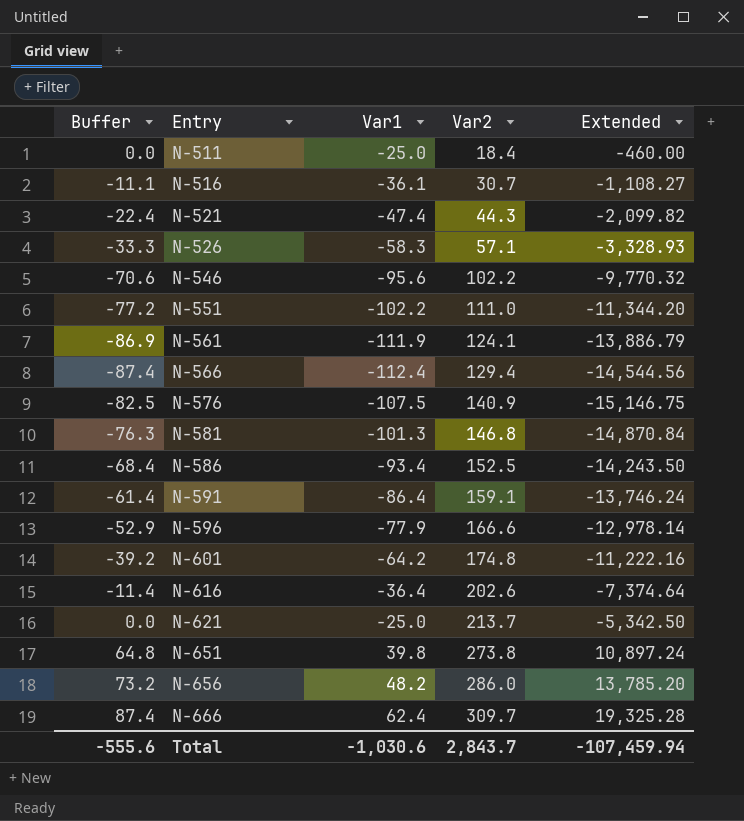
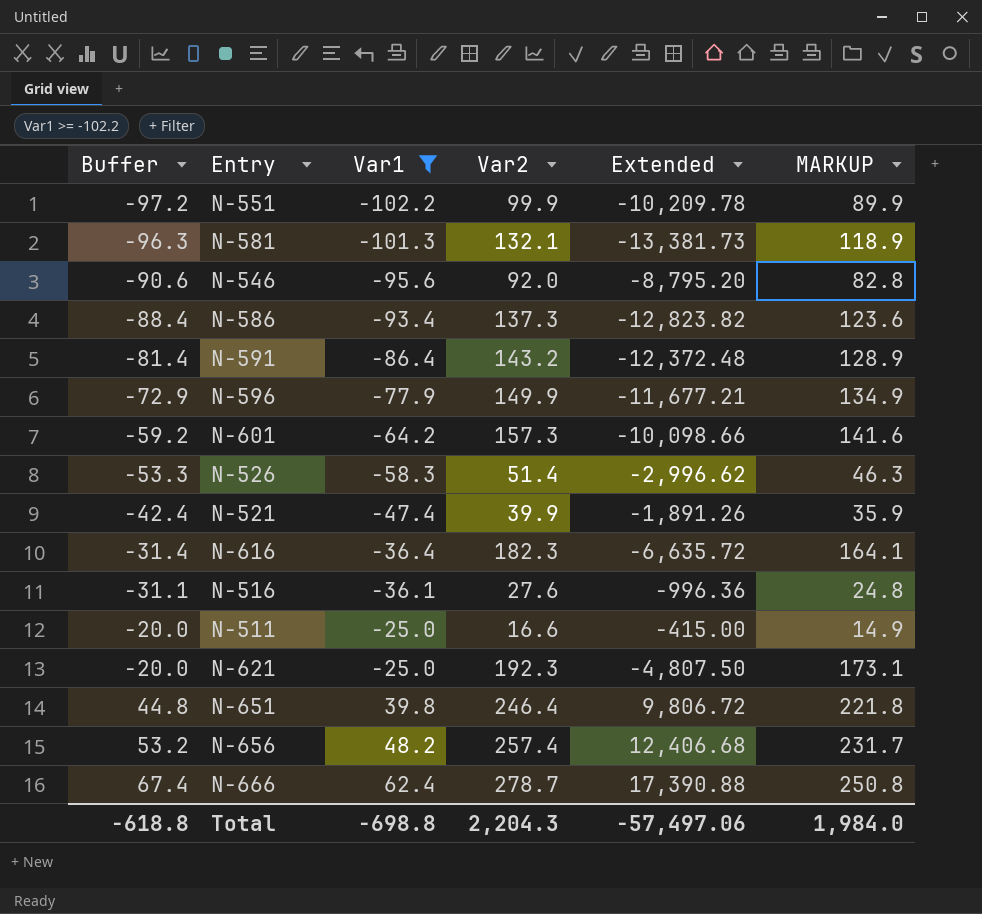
filter: none -> Var1 >= -102.2
row order: Entry ascending -> Buffer ascending
column Buffer | formula: [Var1] + 25 -> [Var1] + 5
column MARKUP | formula: none -> [Var2] * 0.9
N-551 | Var2: 111.0 -> 99.9
N-551 | Extended: -11,344.20 -> -10,209.78
N-581 | Var2: 146.8 -> 132.1
N-581 | Extended: -14,870.84 -> -13,381.73
N-546 | Var2: 102.2 -> 92.0
N-546 | Extended: -9,770.32 -> -8,795.20
N-586 | Var2: 152.5 -> 137.3
N-586 | Extended: -14,243.50 -> -12,823.82
N-591 | Var2: 159.1 -> 143.2
N-591 | Extended: -13,746.24 -> -12,372.48
N-596 | Var2: 166.6 -> 149.9
N-596 | Extended: -12,978.14 -> -11,677.21
N-601 | Var2: 174.8 -> 157.3
N-601 | Extended: -11,222.16 -> -10,098.66
N-526 | Var2: 57.1 -> 51.4
N-526 | Extended: -3,328.93 -> -2,996.62
N-521 | Var2: 44.3 -> 39.9
N-521 | Extended: -2,099.82 -> -1,891.26
N-616 | Var2: 202.6 -> 182.3
N-616 | Extended: -7,374.64 -> -6,635.72
N-516 | Var2: 30.7 -> 27.6
N-516 | Extended: -1,108.27 -> -996.36
N-511 | Var2: 18.4 -> 16.6
N-511 | Extended: -460.00 -> -415.00
N-621 | Var2: 213.7 -> 192.3
N-621 | Extended: -5,342.50 -> -4,807.50
N-651 | Var2: 273.8 -> 246.4
N-651 | Extended: 10,897.24 -> 9,806.72
N-656 | Var2: 286.0 -> 257.4
N-656 | Extended: 13,785.20 -> 12,406.68
N-666 | Var2: 309.7 -> 278.7
N-666 | Extended: 19,325.28 -> 17,390.88
Total | Buffer: -555.6 -> -618.8
Total | Var1: -1,030.6 -> -698.8
Total | Var2: 2,843.7 -> 2,204.3
Total | Extended: -107,459.94 -> -57,497.06

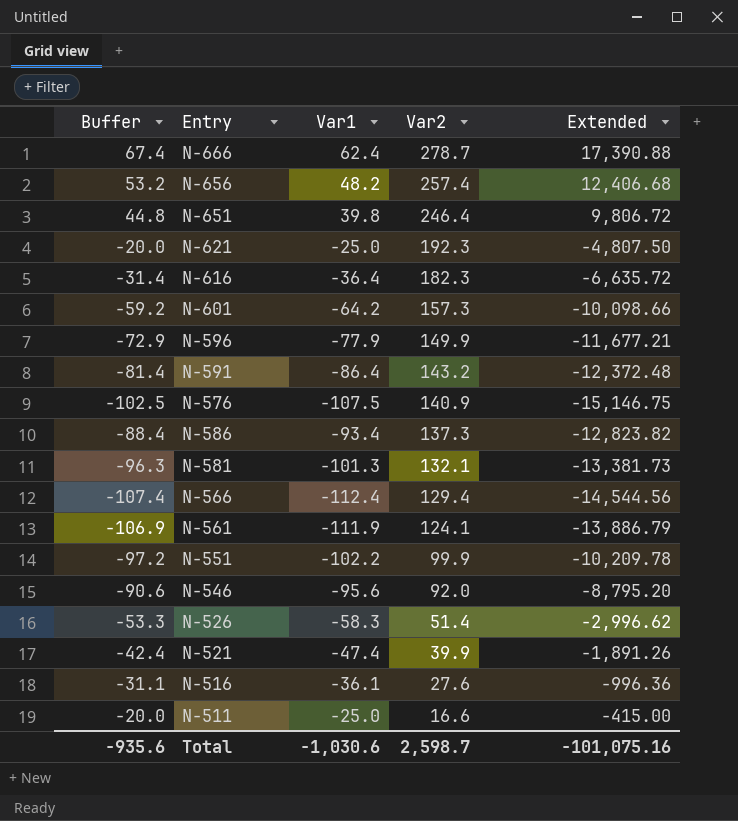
filter: Var1 >= -102.2 -> none
row order: Buffer ascending -> Var2 descending
column MARKUP | formula: [Var2] * 0.9 -> none
Total | Buffer: -618.8 -> -935.6
Total | Var1: -698.8 -> -1,030.6
Total | Var2: 2,204.3 -> 2,598.7
Total | Extended: -57,497.06 -> -101,075.16

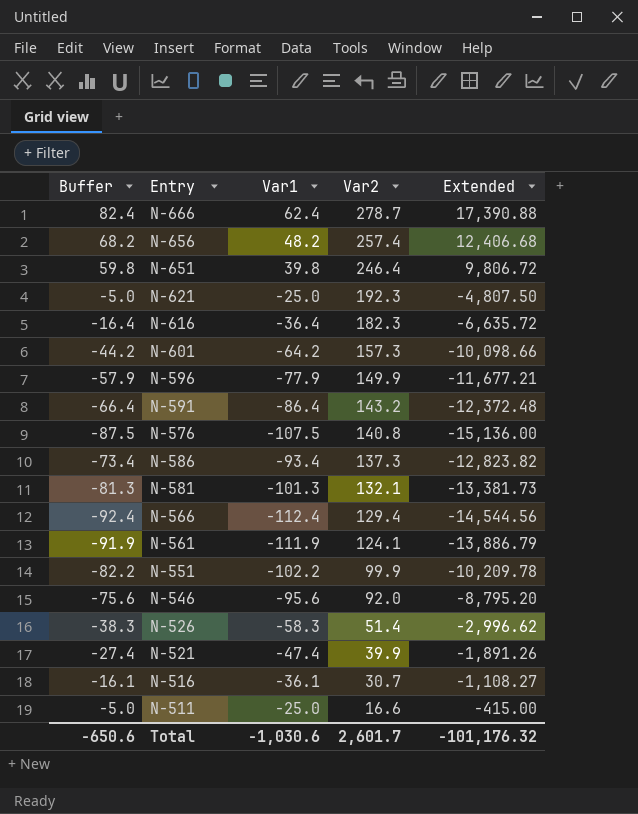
column Buffer | formula: [Var1] + 5 -> [Var1] + 20
N-576 | Var2: 140.9 -> 140.8
N-576 | Extended: -15,146.75 -> -15,136.00
N-516 | Var2: 27.6 -> 30.7
N-516 | Extended: -996.36 -> -1,108.27
Total | Buffer: -935.6 -> -650.6
Total | Var2: 2,598.7 -> 2,601.7
Total | Extended: -101,075.16 -> -101,176.32

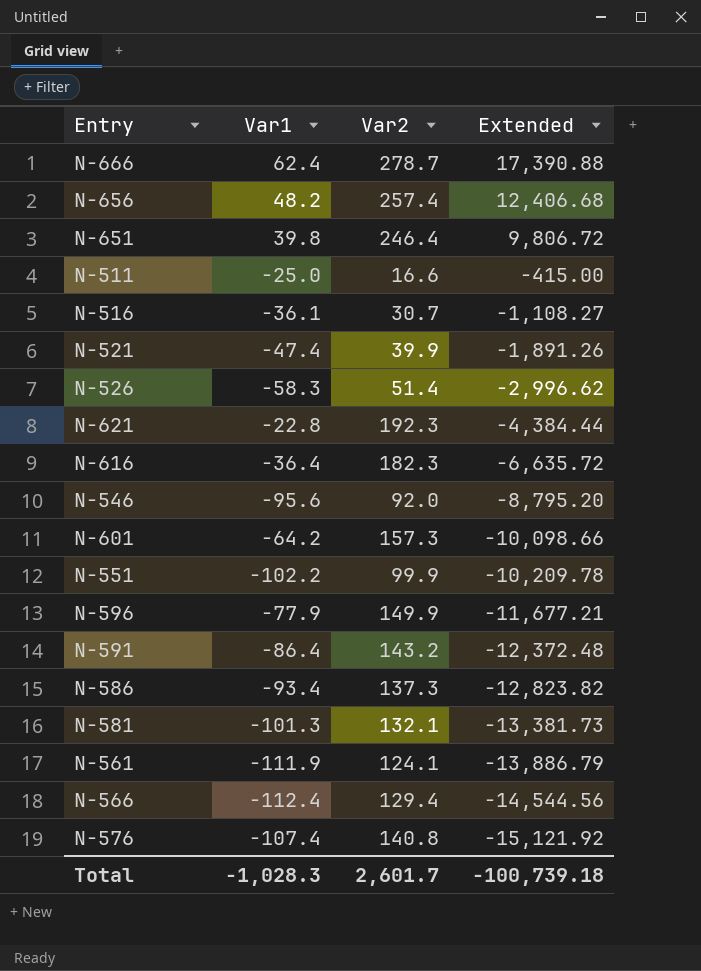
row order: Var2 descending -> Extended descending
column Buffer | formula: [Var1] + 20 -> none
N-621 | Var1: -25.0 -> -22.8
N-621 | Extended: -4,807.50 -> -4,384.44
N-576 | Var1: -107.5 -> -107.4
N-576 | Extended: -15,136.00 -> -15,121.92
Total | Var1: -1,030.6 -> -1,028.3
Total | Extended: -101,176.32 -> -100,739.18

